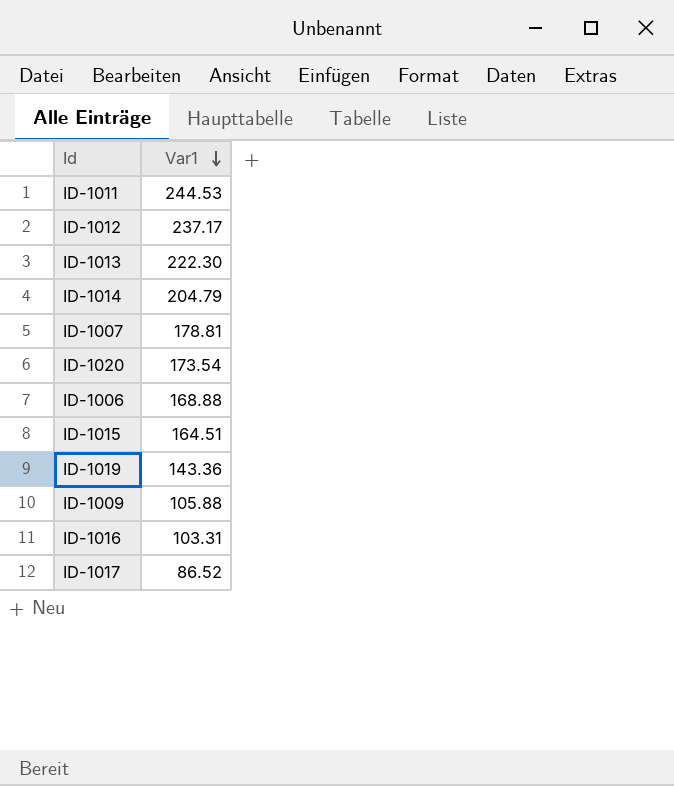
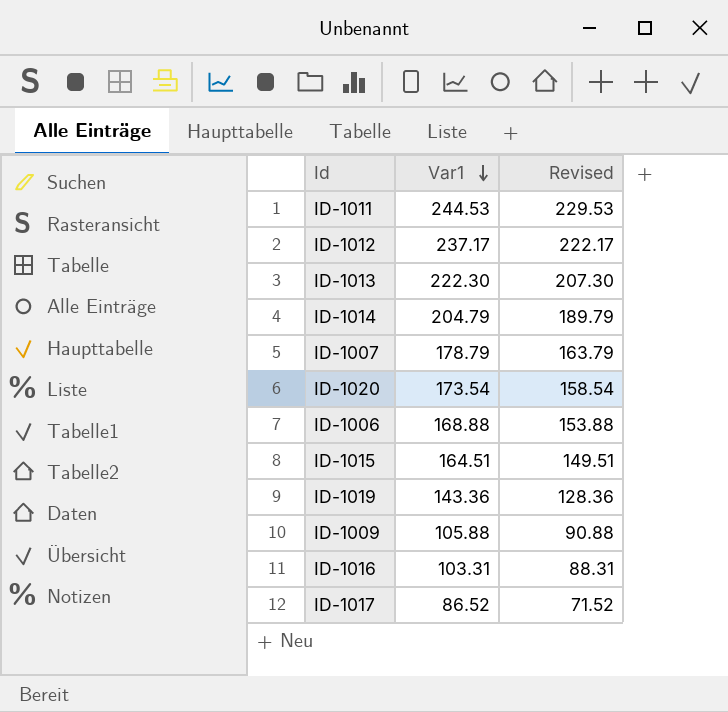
column Revised | formula: none -> [Var1] - 15
ID-1007 | Var1: 178.81 -> 178.79

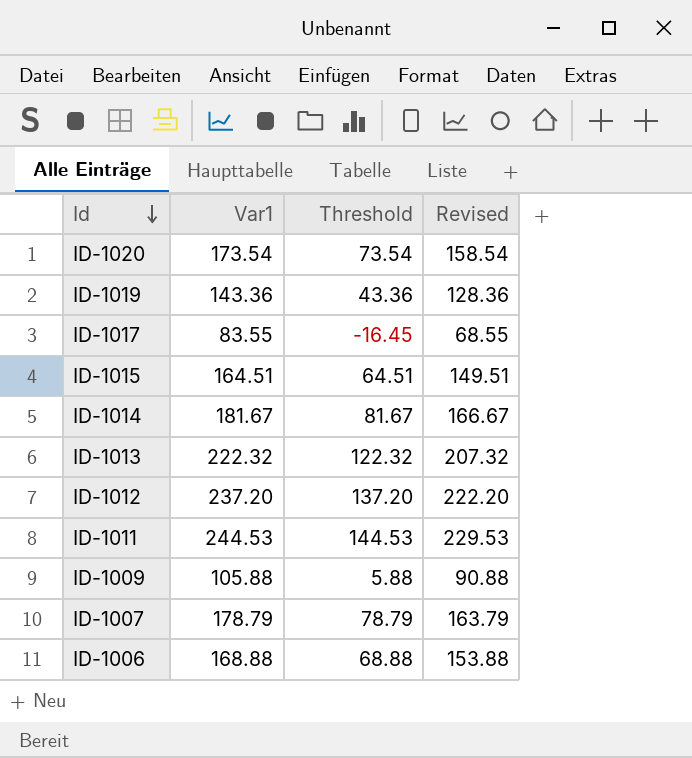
row order: Var1 descending -> Id descending
column Threshold | formula: none -> [Var1] - 100
row ID-1016: 103.31 | 88.31 -> none
ID-1017 | Var1: 86.52 -> 83.55
ID-1017 | Revised: 71.52 -> 68.55
ID-1014 | Var1: 204.79 -> 181.67
ID-1014 | Revised: 189.79 -> 166.67
ID-1013 | Var1: 222.30 -> 222.32
ID-1013 | Revised: 207.30 -> 207.32
ID-1012 | Var1: 237.17 -> 237.20
ID-1012 | Revised: 222.17 -> 222.20

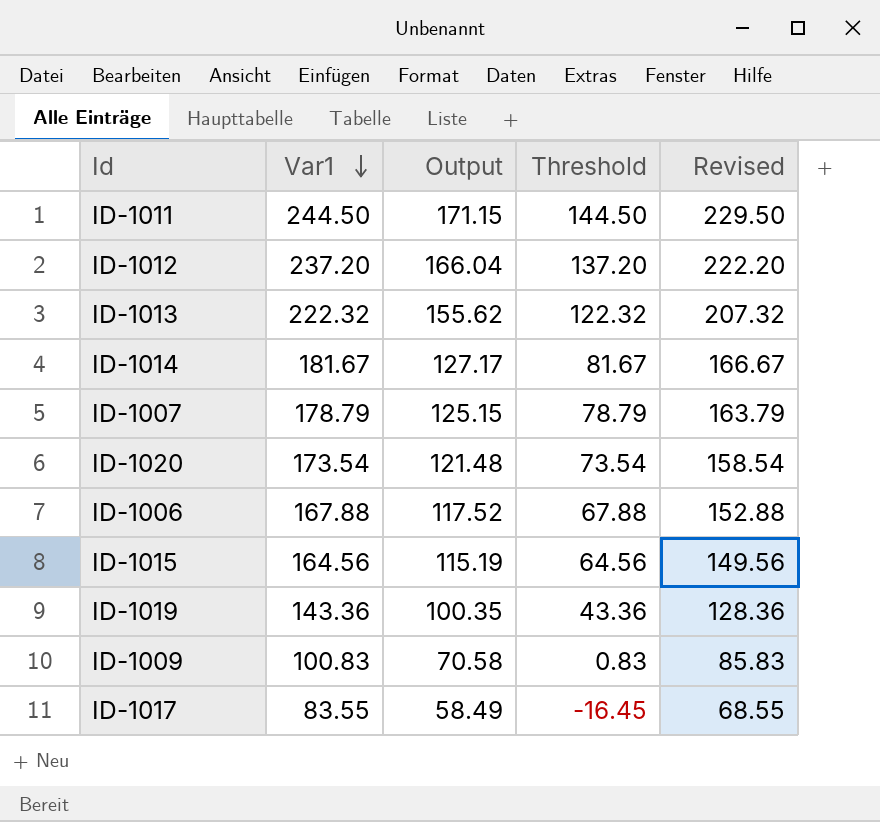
row order: Id descending -> Var1 descending
column Output | formula: none -> [Var1] * 0.7
ID-1011 | Var1: 244.53 -> 244.50
ID-1011 | Threshold: 144.53 -> 144.50
ID-1011 | Revised: 229.53 -> 229.50
ID-1006 | Var1: 168.88 -> 167.88
ID-1006 | Threshold: 68.88 -> 67.88
ID-1006 | Revised: 153.88 -> 152.88
ID-1015 | Var1: 164.51 -> 164.56
ID-1015 | Threshold: 64.51 -> 64.56
ID-1015 | Revised: 149.51 -> 149.56
ID-1009 | Var1: 105.88 -> 100.83
ID-1009 | Threshold: 5.88 -> 0.83
ID-1009 | Revised: 90.88 -> 85.83

